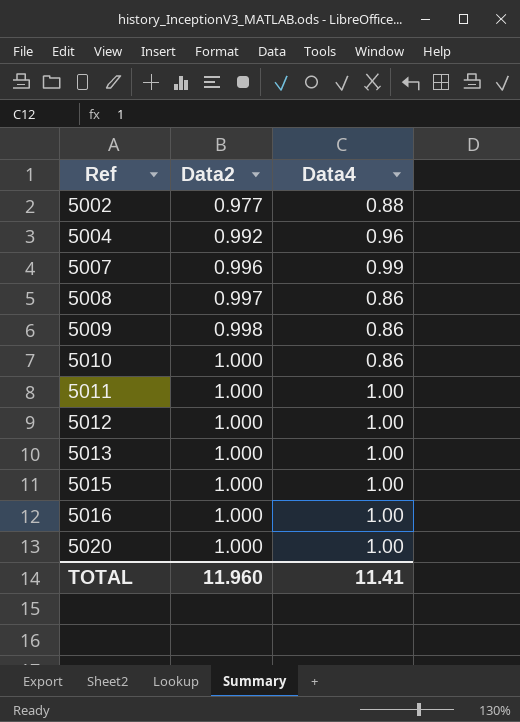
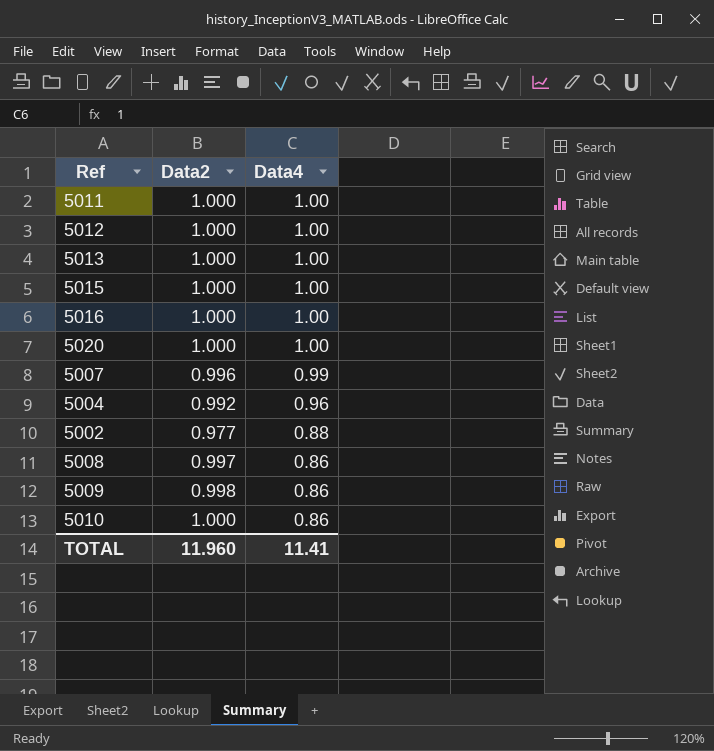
row order: Ref ascending -> Data4 descending

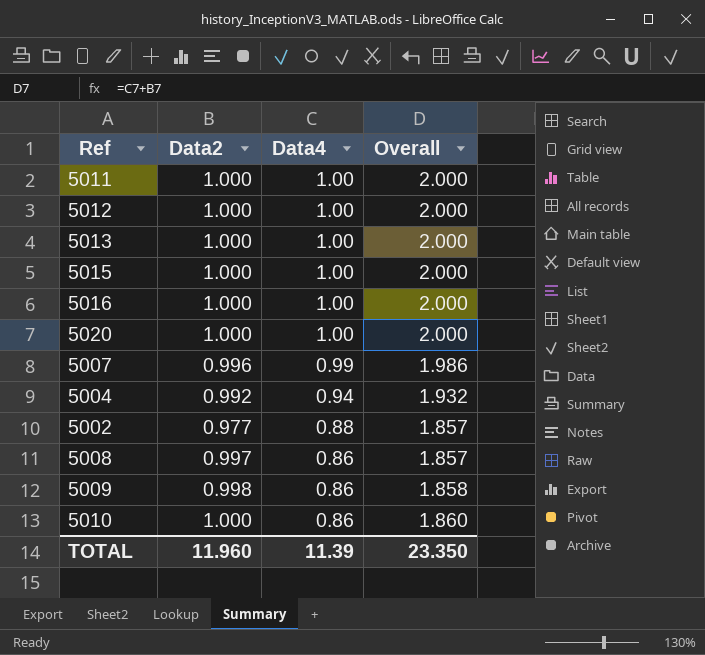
column Overall | formula: none -> [Data2] + [Data4]
5004 | Data4: 0.96 -> 0.94
TOTAL | Data4: 11.41 -> 11.39

